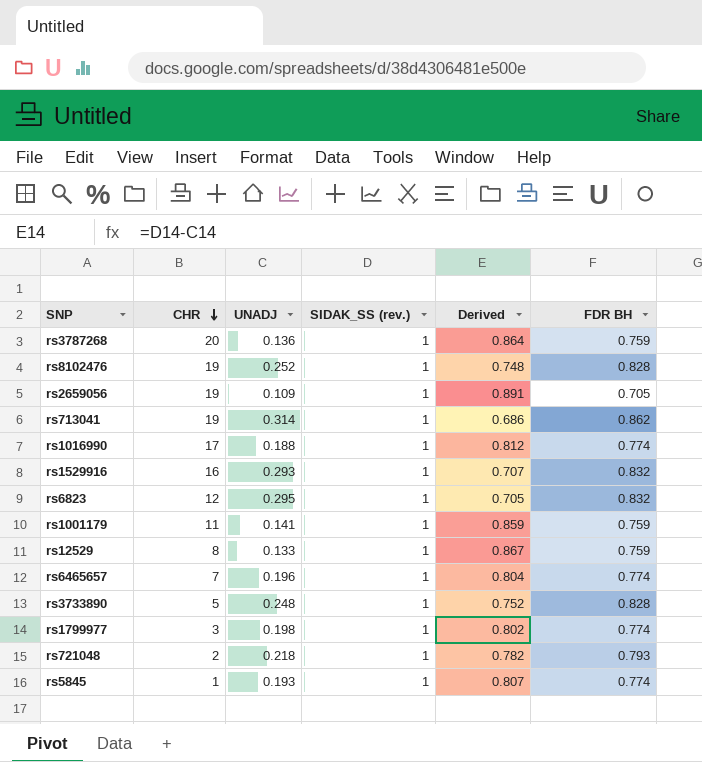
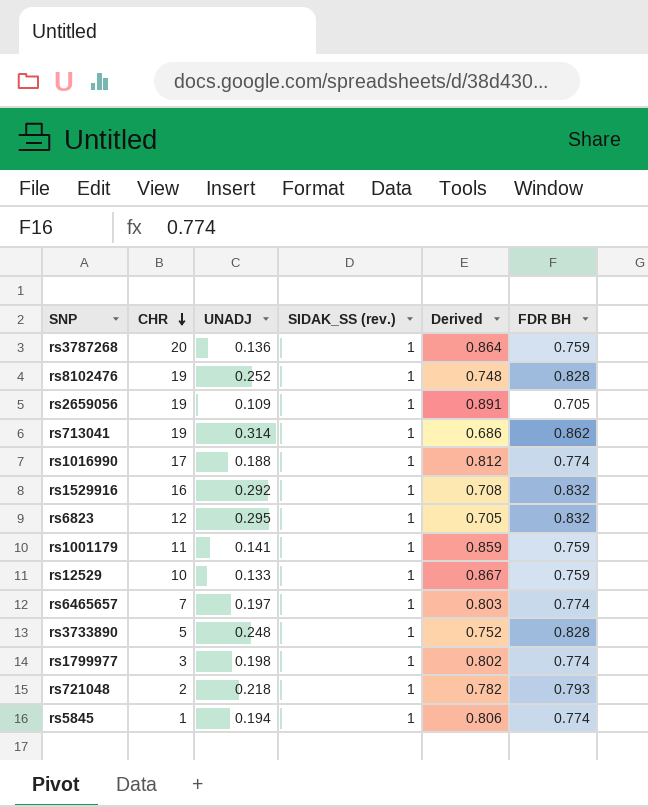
rs1529916 | UNADJ: 0.293 -> 0.292
rs1529916 | Derived: 0.707 -> 0.708
rs12529 | CHR: 8 -> 10
rs6465657 | UNADJ: 0.196 -> 0.197
rs6465657 | Derived: 0.804 -> 0.803
rs5845 | UNADJ: 0.193 -> 0.194
rs5845 | Derived: 0.807 -> 0.806

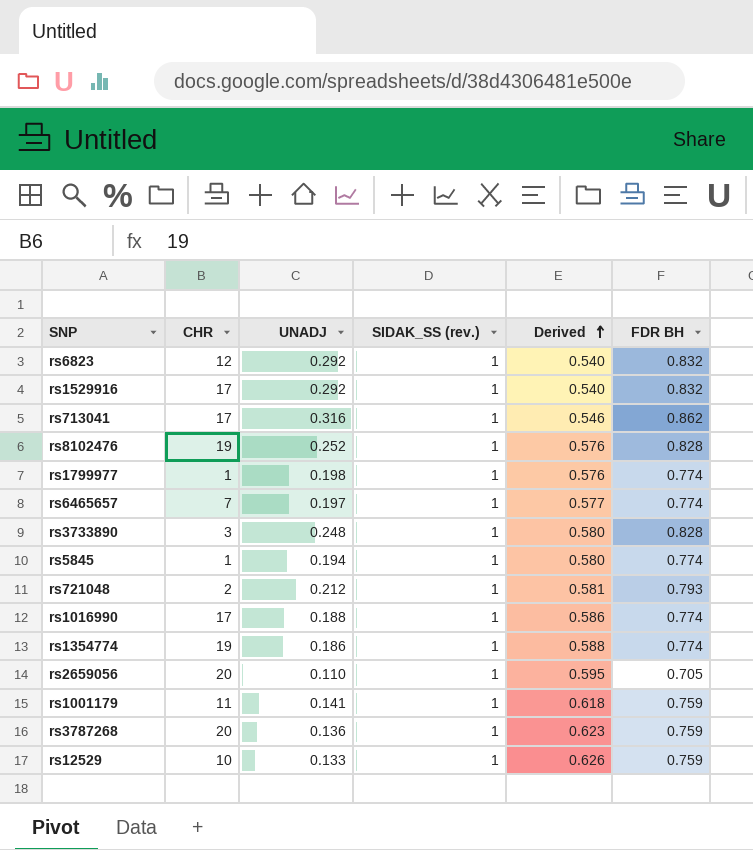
row order: CHR descending -> Derived ascending
column Derived | formula: [SIDAK_SS (rev.)] - [UNADJ] -> [FDR BH] - [UNADJ]
rs6823 | UNADJ: 0.295 -> 0.292
rs1529916 | CHR: 16 -> 17
rs713041 | CHR: 19 -> 17
rs713041 | UNADJ: 0.314 -> 0.316
rs1799977 | CHR: 3 -> 1
rs3733890 | CHR: 5 -> 3
rs721048 | UNADJ: 0.218 -> 0.212
row rs1354774: none -> 19 | 0.186 | 1 | 0.588 | 0.774
rs2659056 | CHR: 19 -> 20
rs2659056 | UNADJ: 0.109 -> 0.110

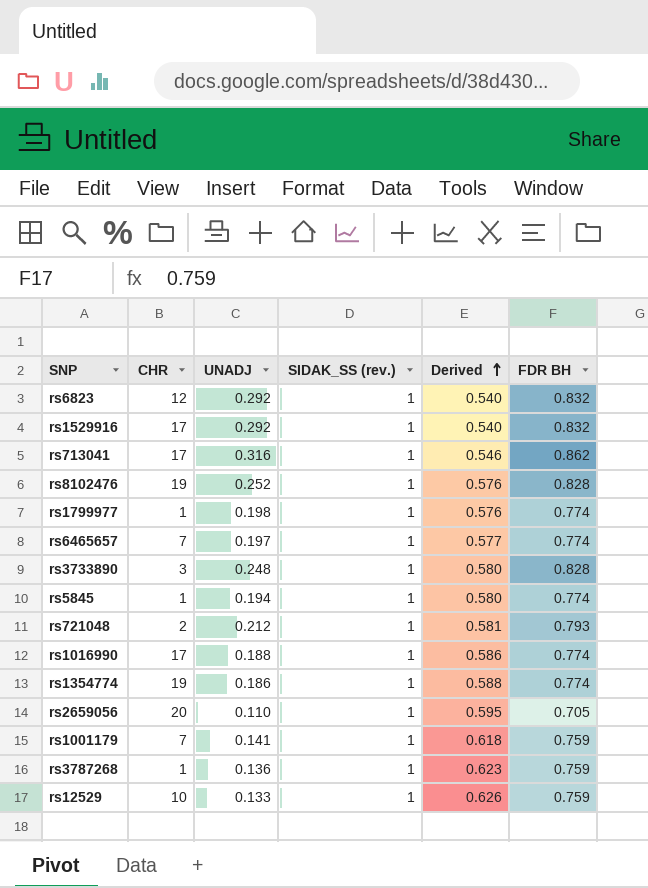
rs1001179 | CHR: 11 -> 7
rs3787268 | CHR: 20 -> 1

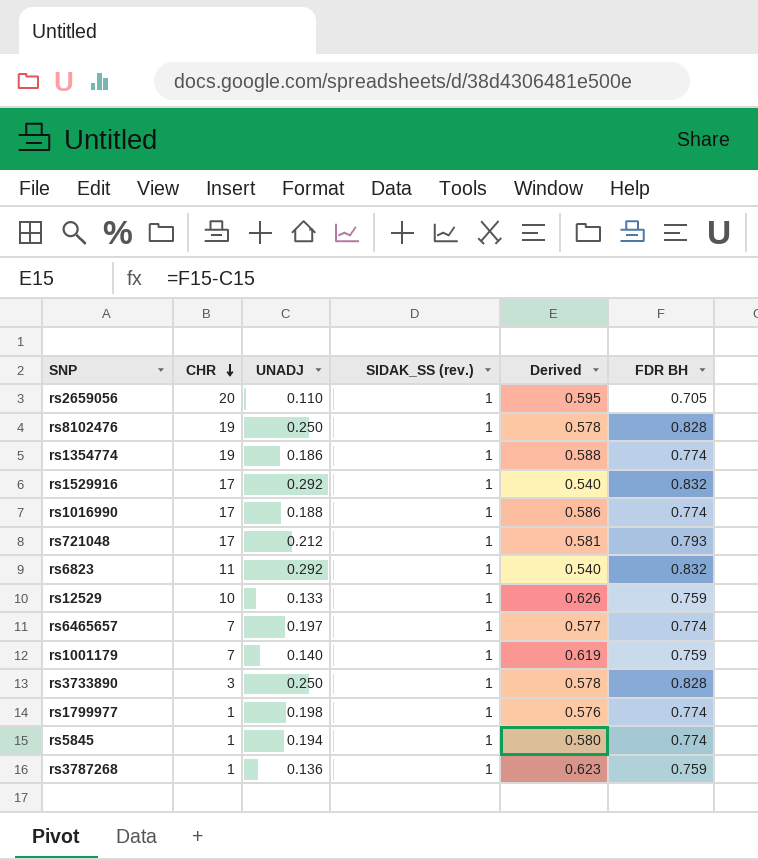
row order: Derived ascending -> CHR descending
row rs713041: 17 | 0.316 | 1 | 0.546 | 0.862 -> none
rs8102476 | UNADJ: 0.252 -> 0.250
rs8102476 | Derived: 0.576 -> 0.578
rs721048 | CHR: 2 -> 17
rs6823 | CHR: 12 -> 11
rs1001179 | UNADJ: 0.141 -> 0.140
rs1001179 | Derived: 0.618 -> 0.619
rs3733890 | UNADJ: 0.248 -> 0.250
rs3733890 | Derived: 0.580 -> 0.578

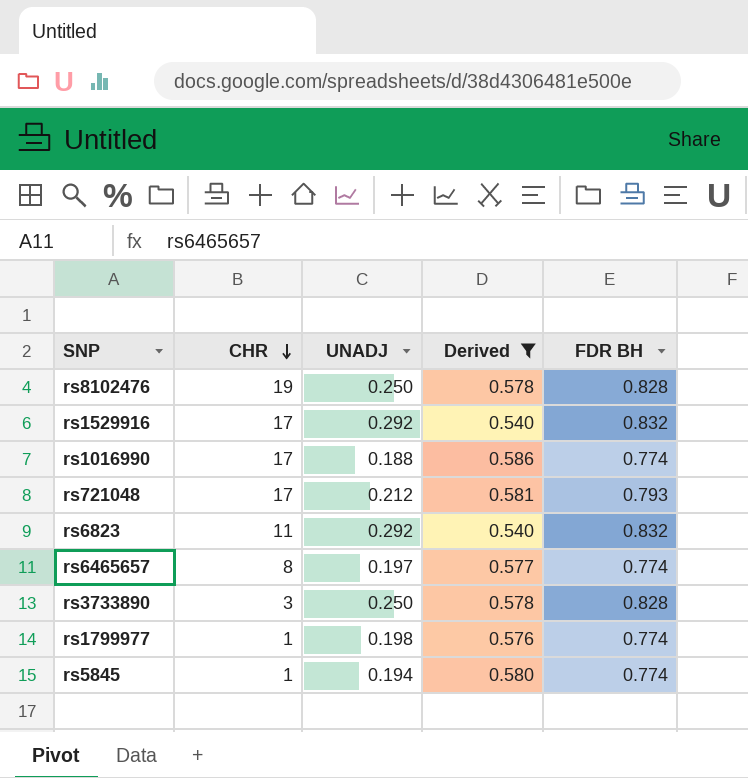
filter: none -> Derived <= 0.586
column SIDAK_SS (rev.) | position: 4 -> none
rs6465657 | CHR: 7 -> 8

